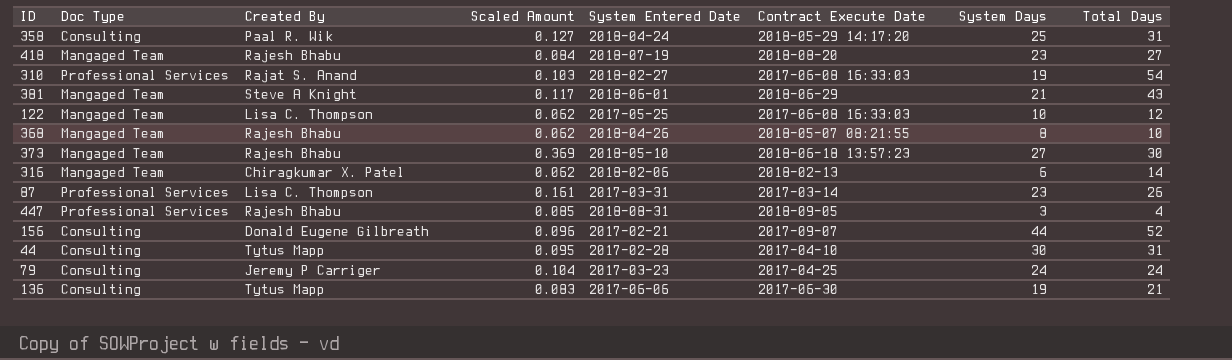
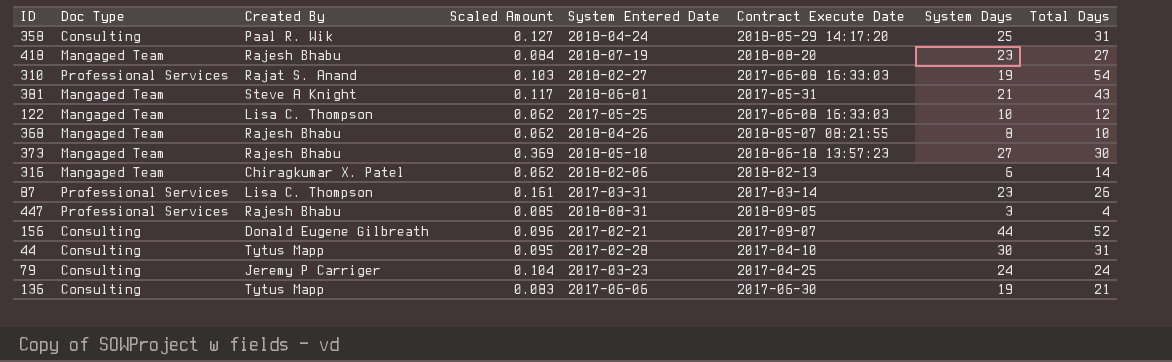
381 | Contract Execute Date: 2018-06-29 -> 2017-05-31

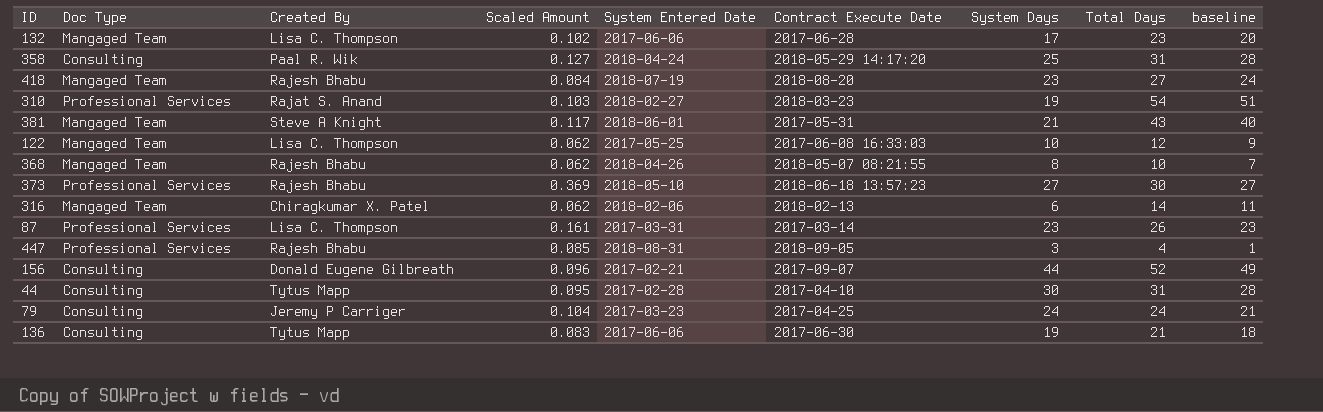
column baseline | formula: none -> [Total Days] - 3
row 132: none -> Mangaged Team | Lisa C. Thompson | 0.102 | 2017-06-06 | 2017-06-28 | 17 | 23 | 20
310 | Contract Execute Date: 2017-06-08 16:33:03 -> 2018-03-23
373 | Doc Type: Mangaged Team -> Professional Services

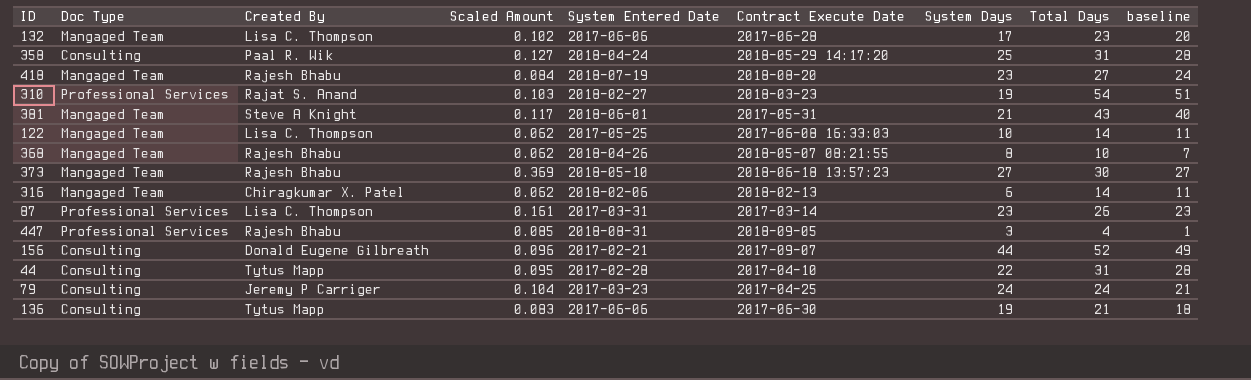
122 | Total Days: 12 -> 14
122 | baseline: 9 -> 11
373 | Doc Type: Professional Services -> Mangaged Team
44 | System Days: 30 -> 22

